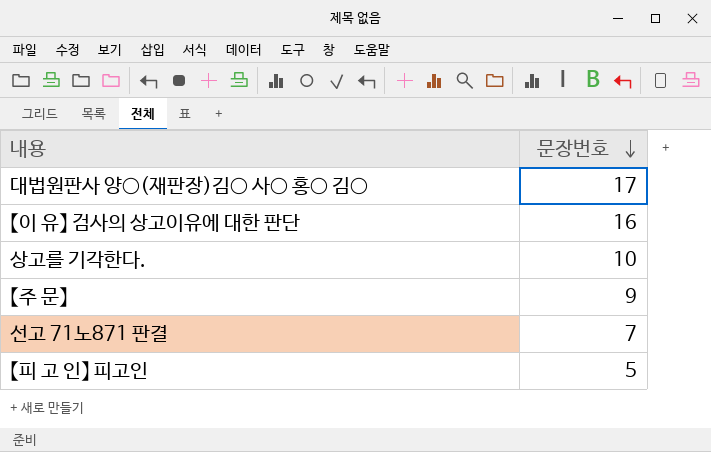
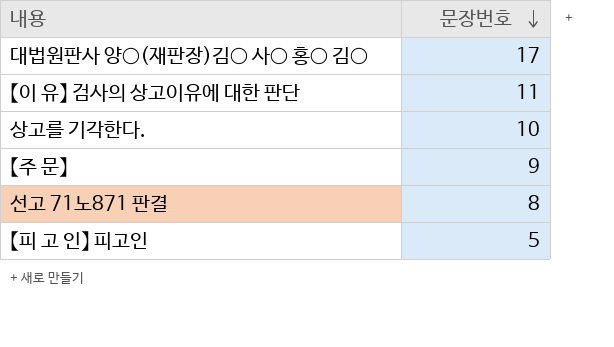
【이 유】 검사의 상고이유에 대한 판단 | 문장번호: 16 -> 11
선고 71노871 판결 | 문장번호: 7 -> 8

